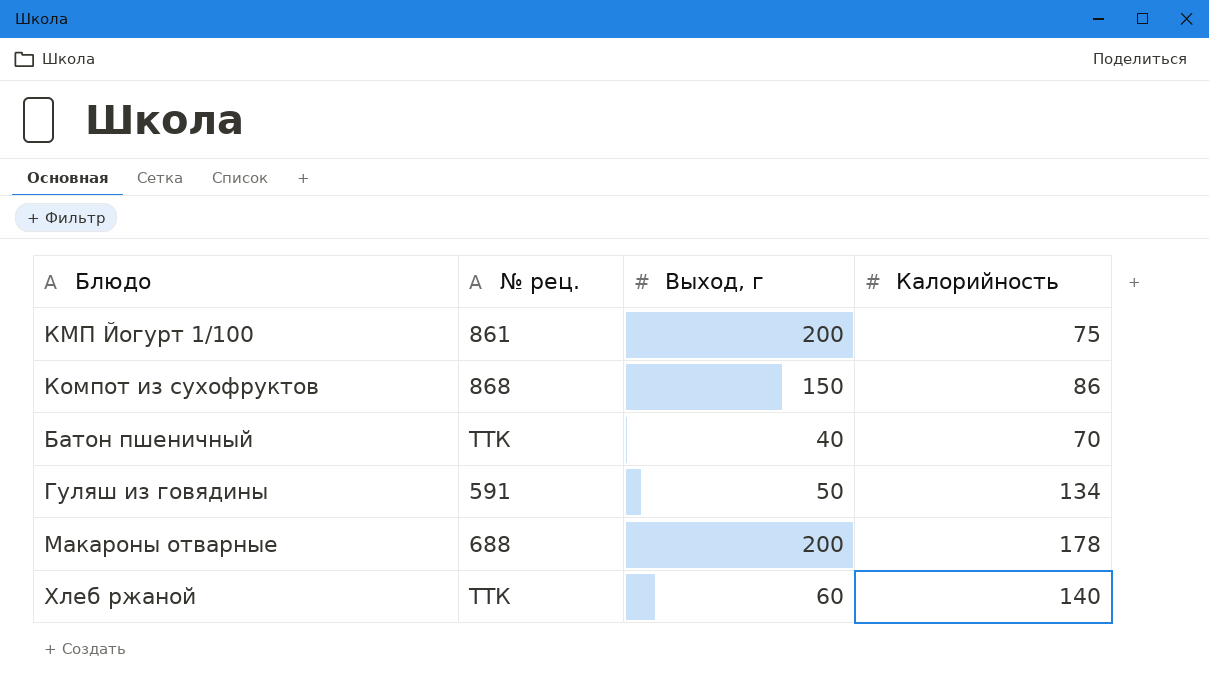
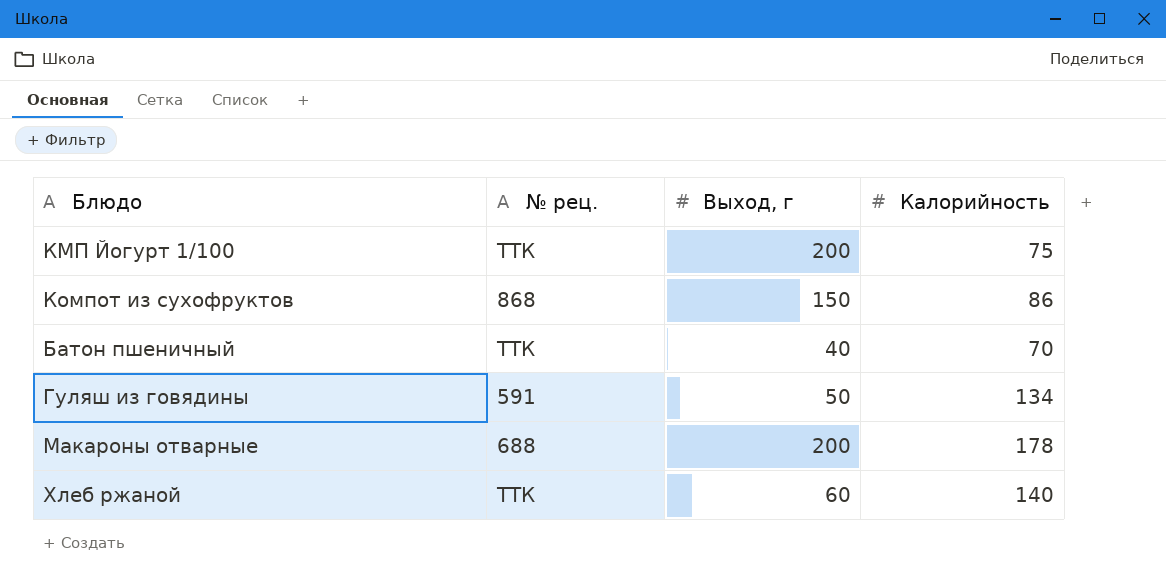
КМП Йогурт 1/100 | № рец.: 861 -> ТТК

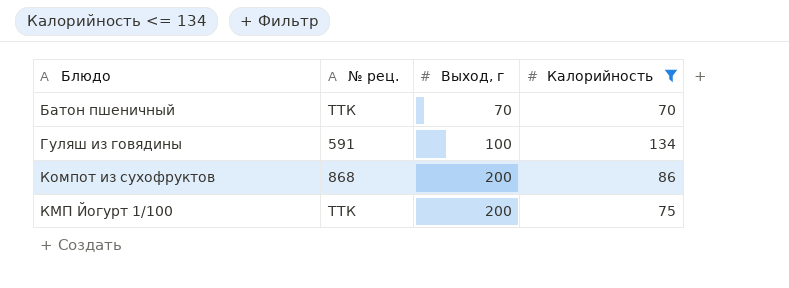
filter: none -> Калорийность <= 134
row order: none -> Выход, г ascending
Батон пшеничный | Выход, г: 40 -> 70
Гуляш из говядины | Выход, г: 50 -> 100
Компот из сухофруктов | Выход, г: 150 -> 200

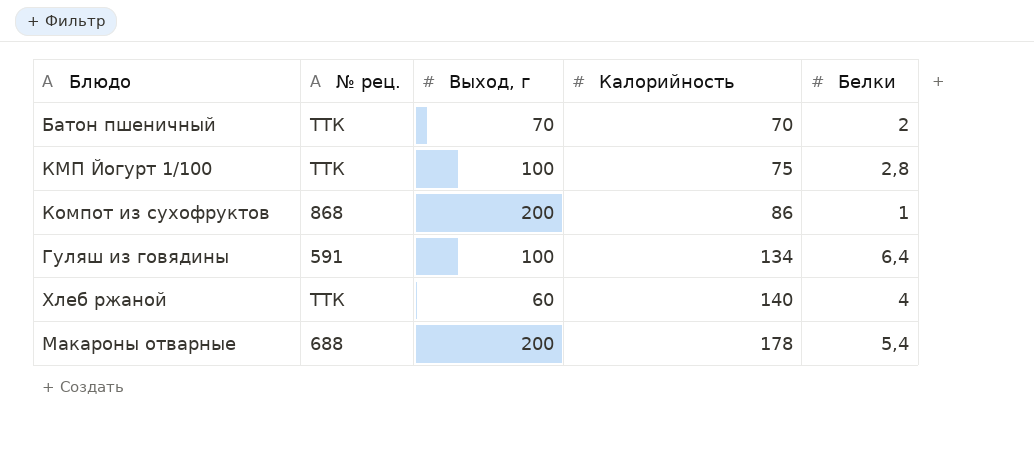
filter: Калорийность <= 134 -> none
row order: Выход, г ascending -> Калорийность ascending
column Белки | position: none -> 5
КМП Йогурт 1/100 | Выход, г: 200 -> 100

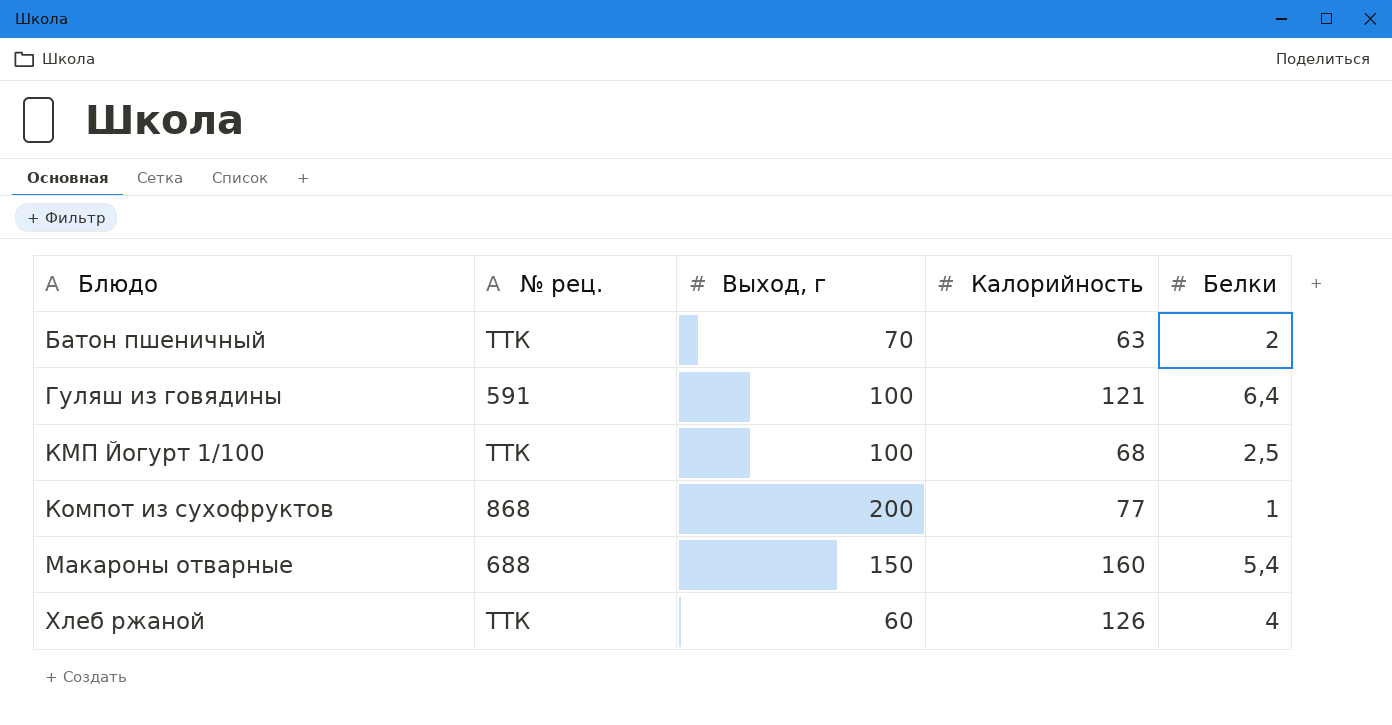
row order: Калорийность ascending -> Блюдо ascending
Батон пшеничный | Калорийность: 70 -> 63
Гуляш из говядины | Калорийность: 134 -> 121
КМП Йогурт 1/100 | Калорийность: 75 -> 68
КМП Йогурт 1/100 | Белки: 2,8 -> 2,5
Компот из сухофруктов | Калорийность: 86 -> 77
Макароны отварные | Выход, г: 200 -> 150
Макароны отварные | Калорийность: 178 -> 160
Хлеб ржаной | Калорийность: 140 -> 126

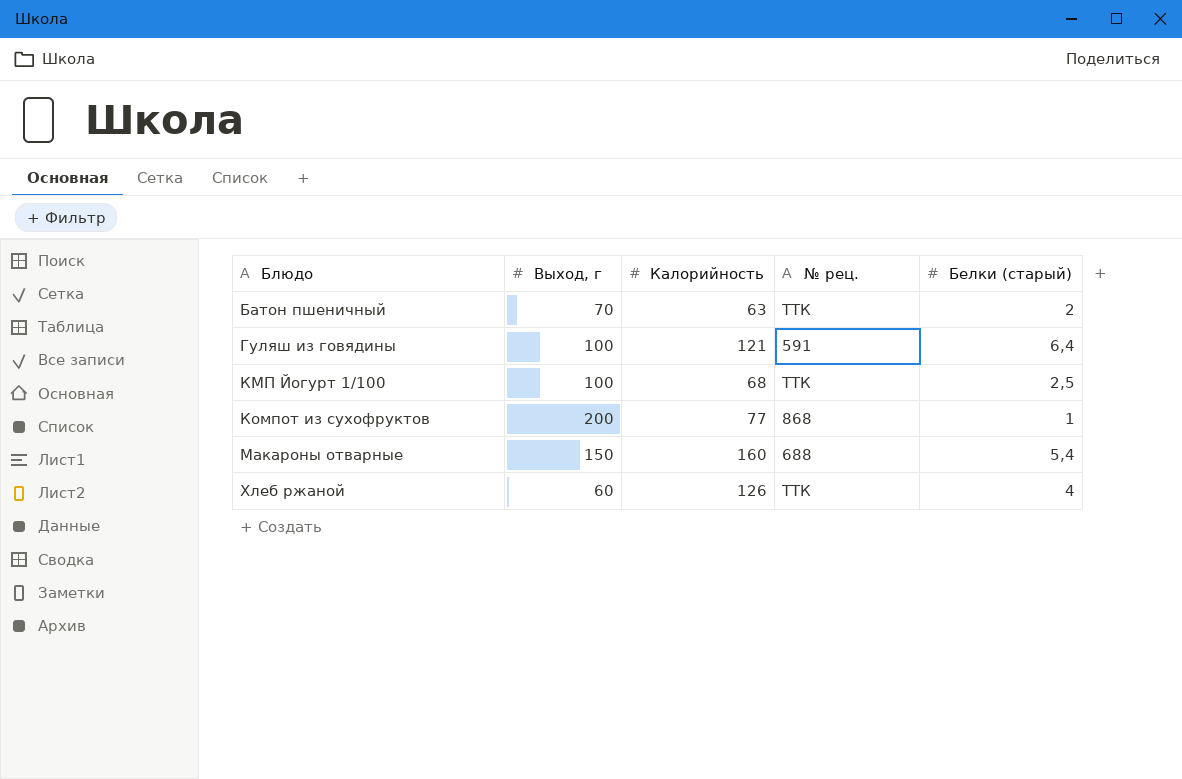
column № рец. | position: 2 -> 4
column name: Белки -> Белки (старый)

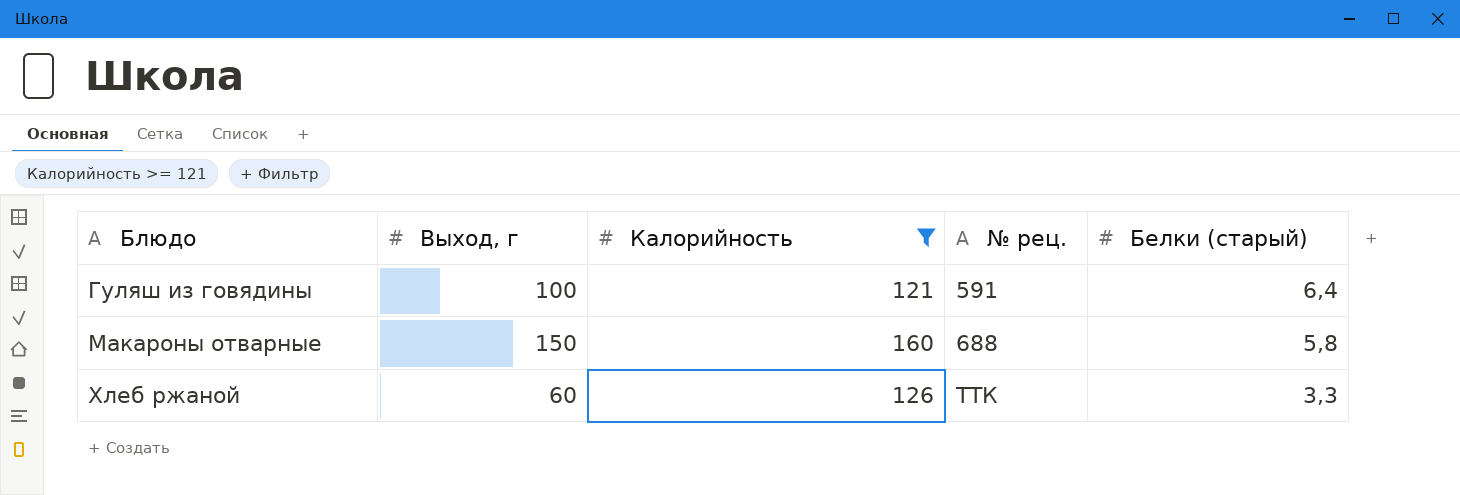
filter: none -> Калорийность >= 121
Макароны отварные | Белки (старый): 5,4 -> 5,8
Хлеб ржаной | Белки (старый): 4 -> 3,3

